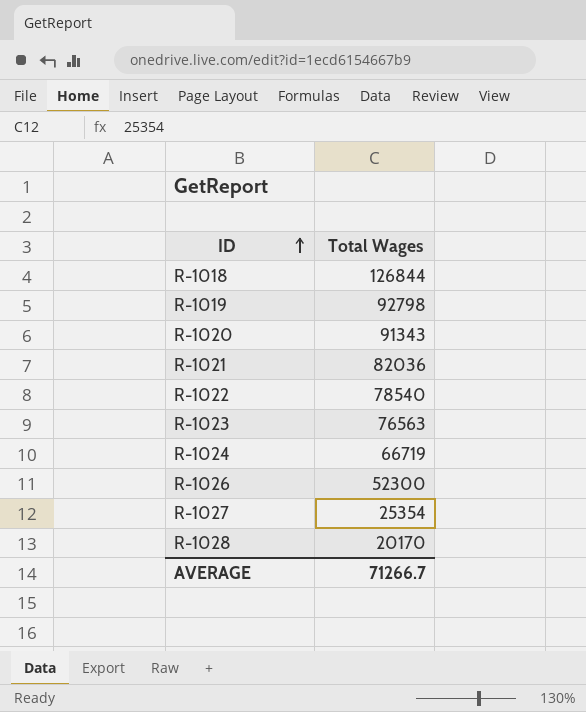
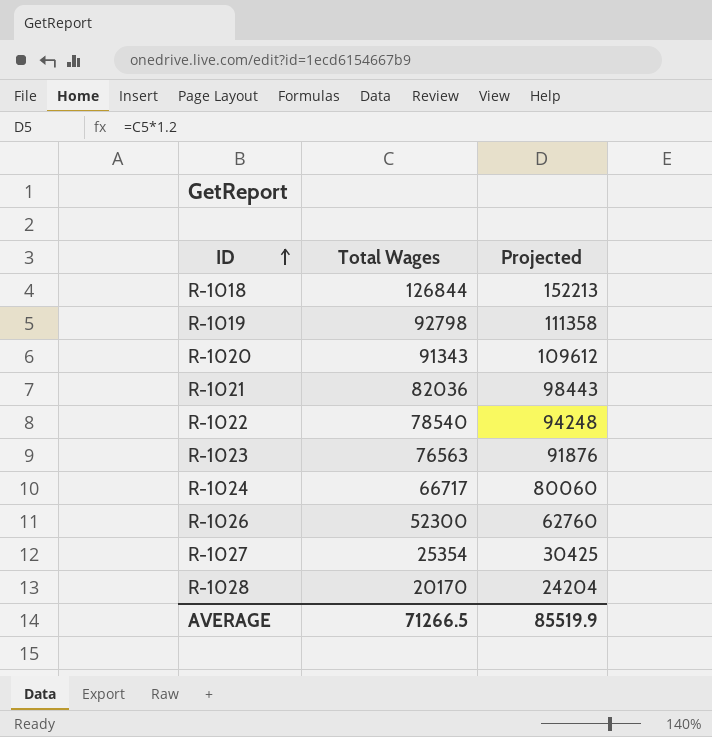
column Projected | formula: none -> [Total Wages] * 1.2
R-1024 | Total Wages: 66719 -> 66717
AVERAGE | Total Wages: 71266.7 -> 71266.5

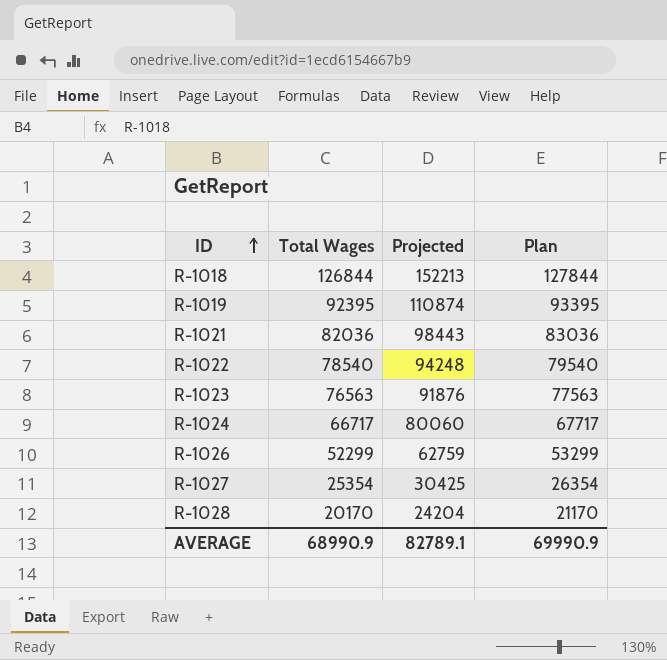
column Plan | formula: none -> [Total Wages] + 1000
row R-1020: 91343 | 109612 -> none
R-1019 | Total Wages: 92798 -> 92395
R-1019 | Projected: 111358 -> 110874
R-1026 | Total Wages: 52300 -> 52299
R-1026 | Projected: 62760 -> 62759
AVERAGE | Total Wages: 71266.5 -> 68990.9
AVERAGE | Projected: 85519.9 -> 82789.1

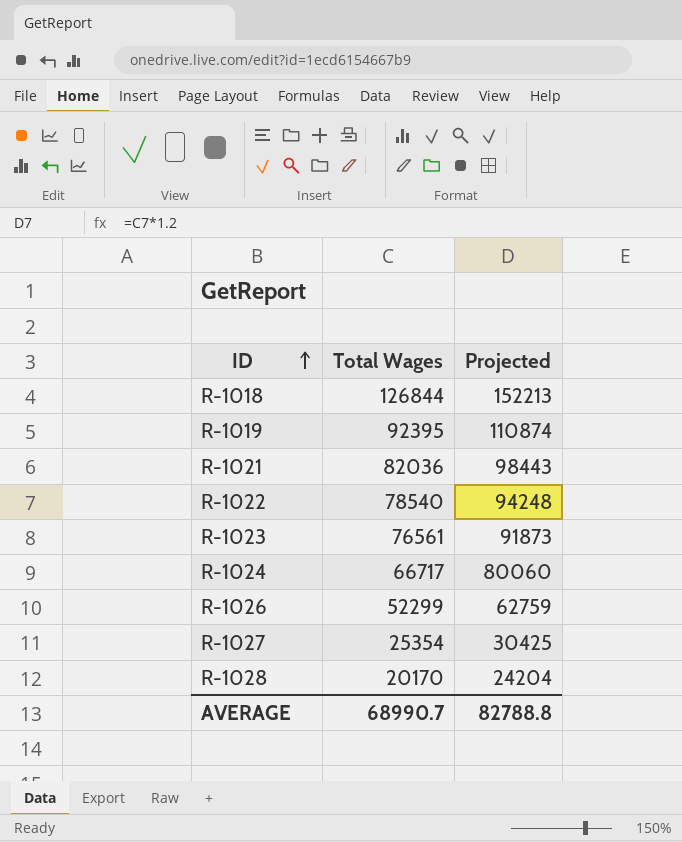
column Plan | formula: [Total Wages] + 1000 -> none
R-1023 | Total Wages: 76563 -> 76561
R-1023 | Projected: 91876 -> 91873
AVERAGE | Total Wages: 68990.9 -> 68990.7
AVERAGE | Projected: 82789.1 -> 82788.8

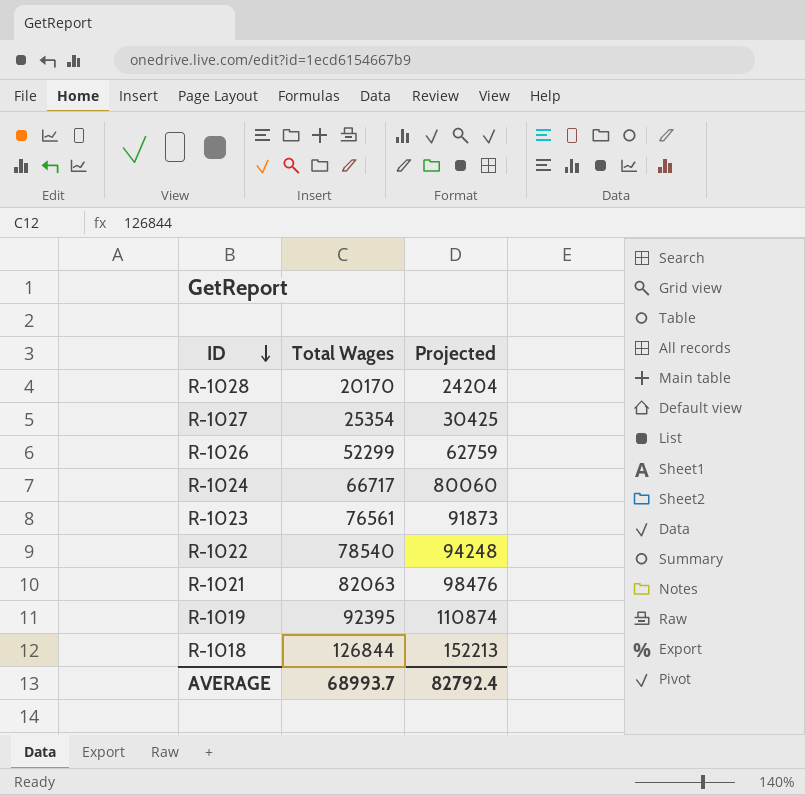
row order: ID ascending -> ID descending
R-1021 | Total Wages: 82036 -> 82063
R-1021 | Projected: 98443 -> 98476
AVERAGE | Total Wages: 68990.7 -> 68993.7
AVERAGE | Projected: 82788.8 -> 82792.4

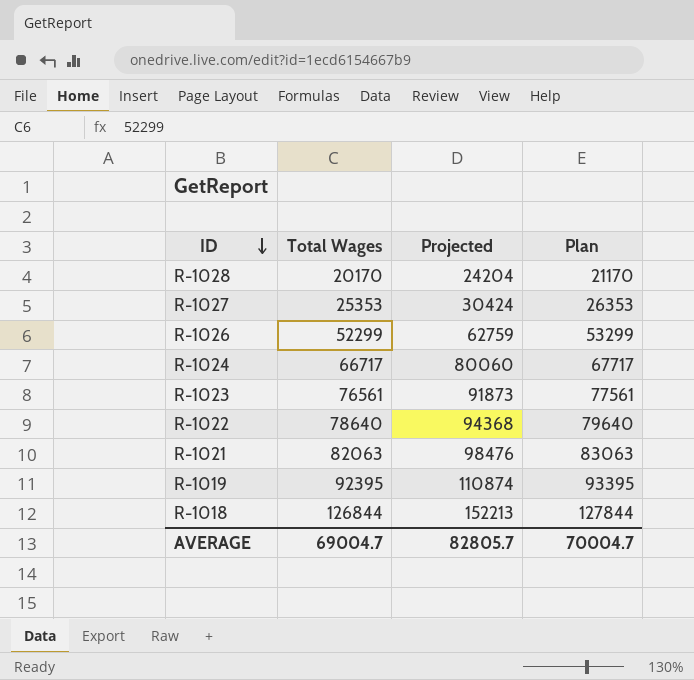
column Plan | formula: none -> [Total Wages] + 1000
R-1027 | Total Wages: 25354 -> 25353
R-1027 | Projected: 30425 -> 30424
R-1022 | Total Wages: 78540 -> 78640
R-1022 | Projected: 94248 -> 94368
AVERAGE | Total Wages: 68993.7 -> 69004.7
AVERAGE | Projected: 82792.4 -> 82805.7

